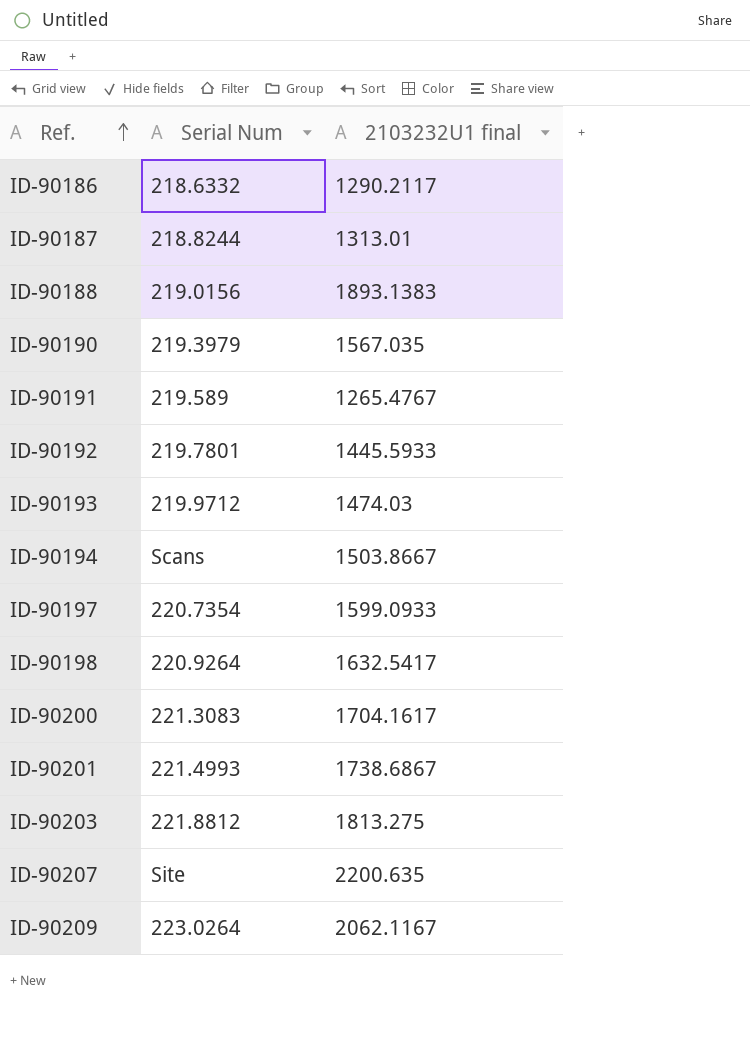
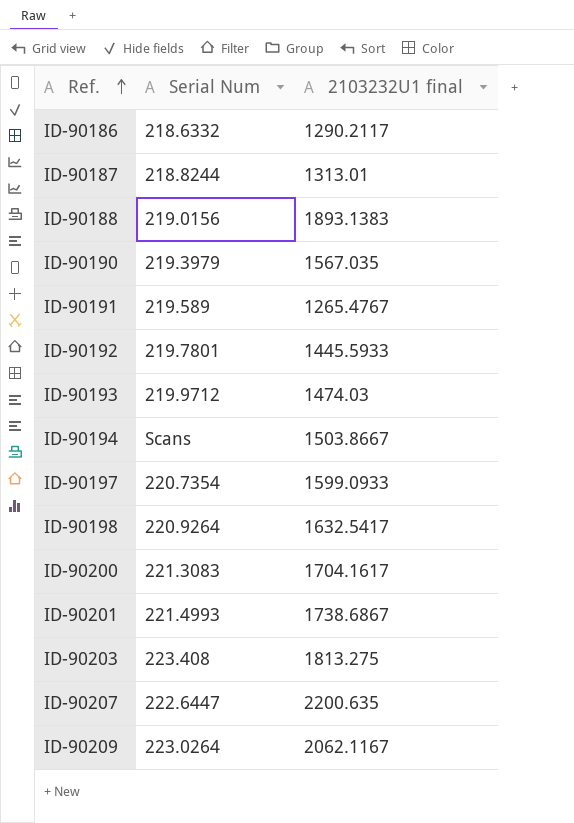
ID-90203 | Serial Num: 221.8812 -> 223.408
ID-90207 | Serial Num: Site -> 222.6447

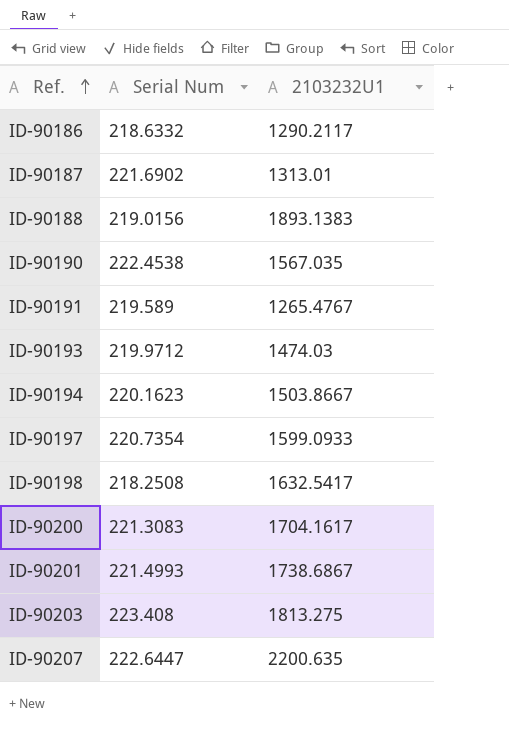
column name: 2103232U1 final -> 2103232U1
row ID-90192: 219.7801 | 1445.5933 -> none
row ID-90209: 223.0264 | 2062.1167 -> none
ID-90187 | Serial Num: 218.8244 -> 221.6902
ID-90190 | Serial Num: 219.3979 -> 222.4538
ID-90194 | Serial Num: Scans -> 220.1623
ID-90198 | Serial Num: 220.9264 -> 218.2508

